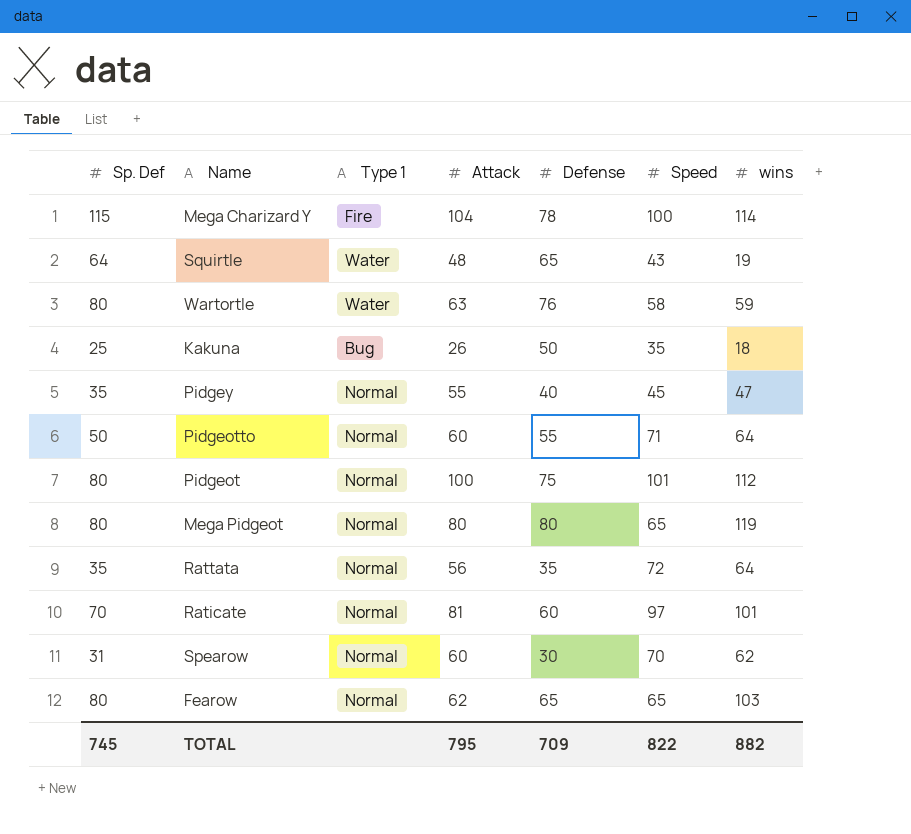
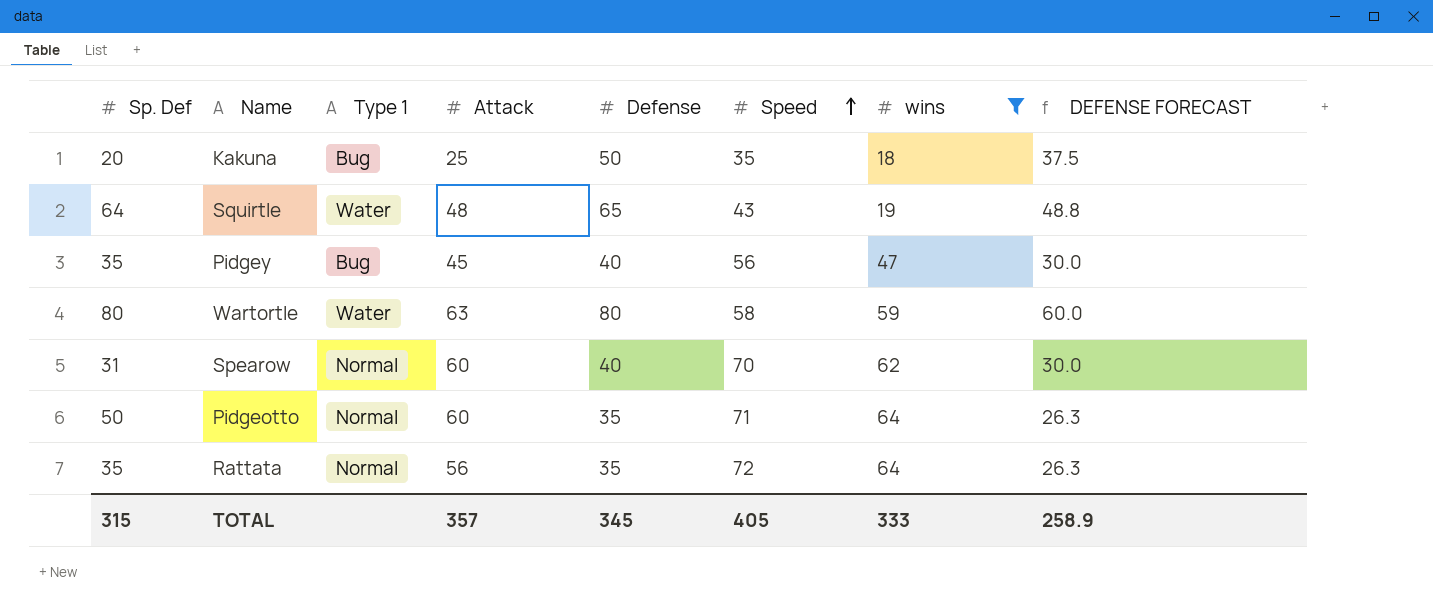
filter: none -> wins <= 64
row order: none -> Speed ascending
column DEFENSE FORECAST | formula: none -> [Defense] * 0.75
Kakuna | Sp. Def: 25 -> 20
Kakuna | Attack: 26 -> 25
Pidgey | Type 1: Normal -> Bug
Pidgey | Attack: 55 -> 45
Pidgey | Speed: 45 -> 56
Wartortle | Defense: 76 -> 80
Spearow | Defense: 30 -> 40
Pidgeotto | Defense: 55 -> 35
TOTAL | Sp. Def: 745 -> 315
TOTAL | Attack: 795 -> 357
TOTAL | Defense: 709 -> 345
TOTAL | Speed: 822 -> 405
TOTAL | wins: 882 -> 333

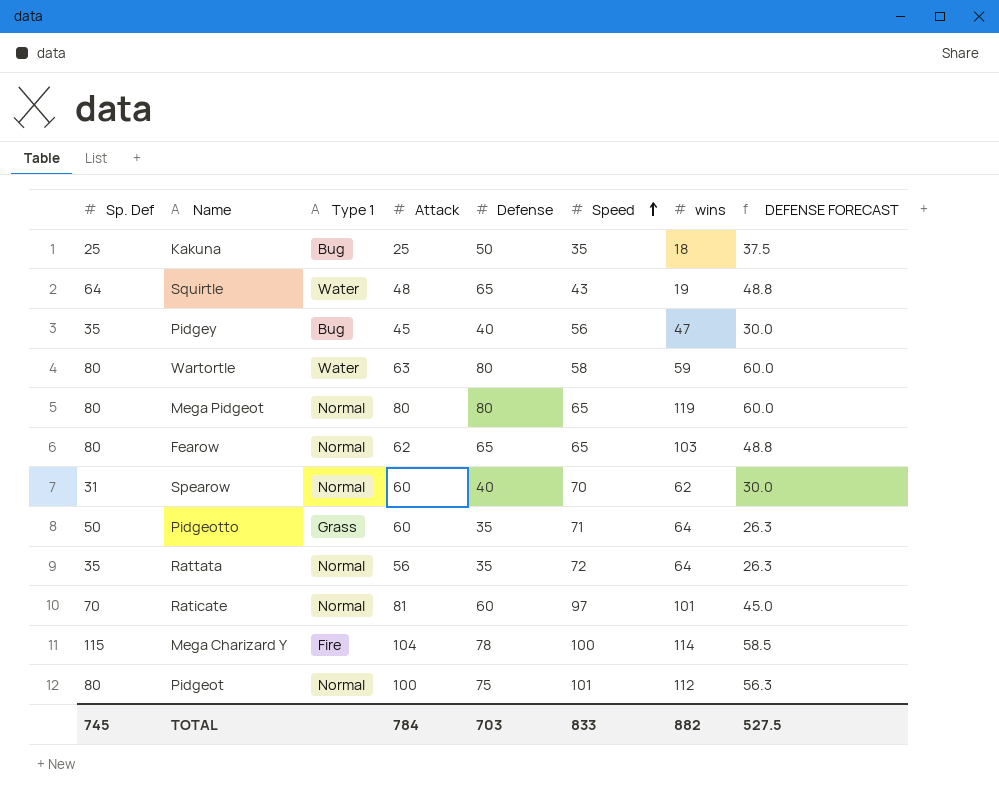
filter: wins <= 64 -> none
Kakuna | Sp. Def: 20 -> 25
Pidgeotto | Type 1: Normal -> Grass
TOTAL | Sp. Def: 315 -> 745
TOTAL | Attack: 357 -> 784
TOTAL | Defense: 345 -> 703
TOTAL | Speed: 405 -> 833
TOTAL | wins: 333 -> 882
TOTAL | DEFENSE FORECAST: 258.9 -> 527.5

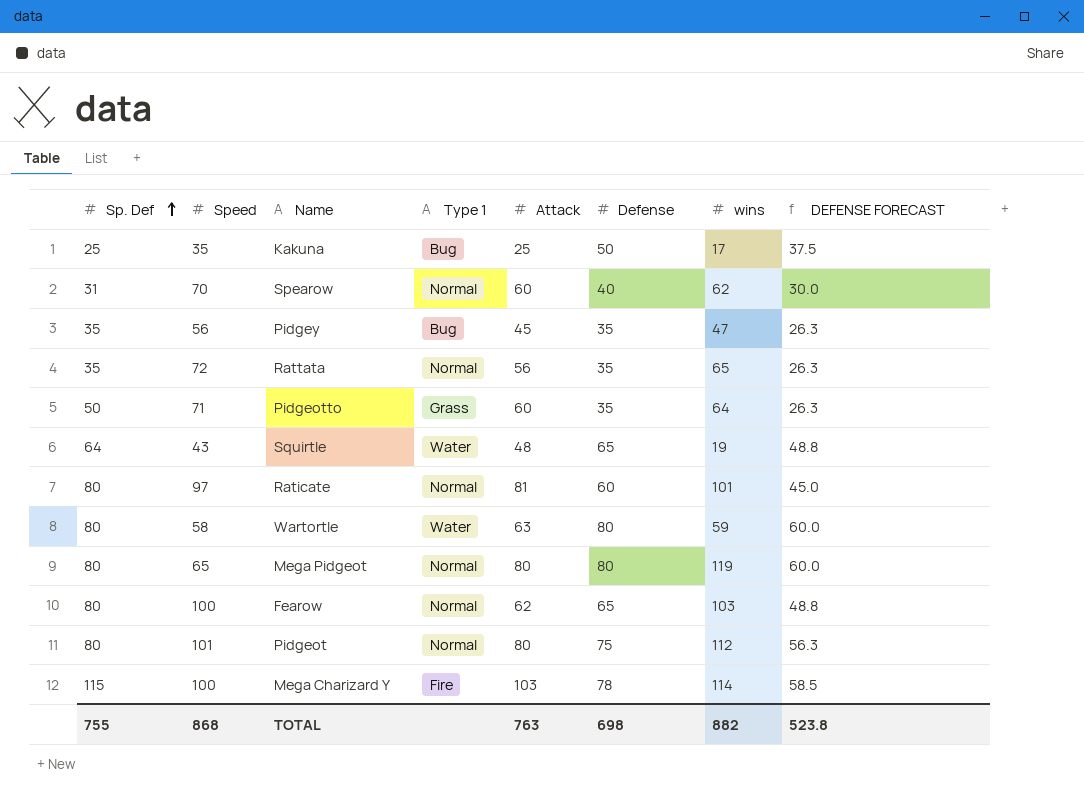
row order: Speed ascending -> Sp. Def ascending
column Speed | position: 6 -> 2
Kakuna | wins: 18 -> 17
Pidgey | Defense: 40 -> 35
Pidgey | DEFENSE FORECAST: 30.0 -> 26.3
Rattata | wins: 64 -> 65
Raticate | Sp. Def: 70 -> 80
Fearow | Speed: 65 -> 100
Pidgeot | Attack: 100 -> 80
Mega Charizard Y | Attack: 104 -> 103
TOTAL | Sp. Def: 745 -> 755
TOTAL | Speed: 833 -> 868
TOTAL | Attack: 784 -> 763
TOTAL | Defense: 703 -> 698
TOTAL | DEFENSE FORECAST: 527.5 -> 523.8

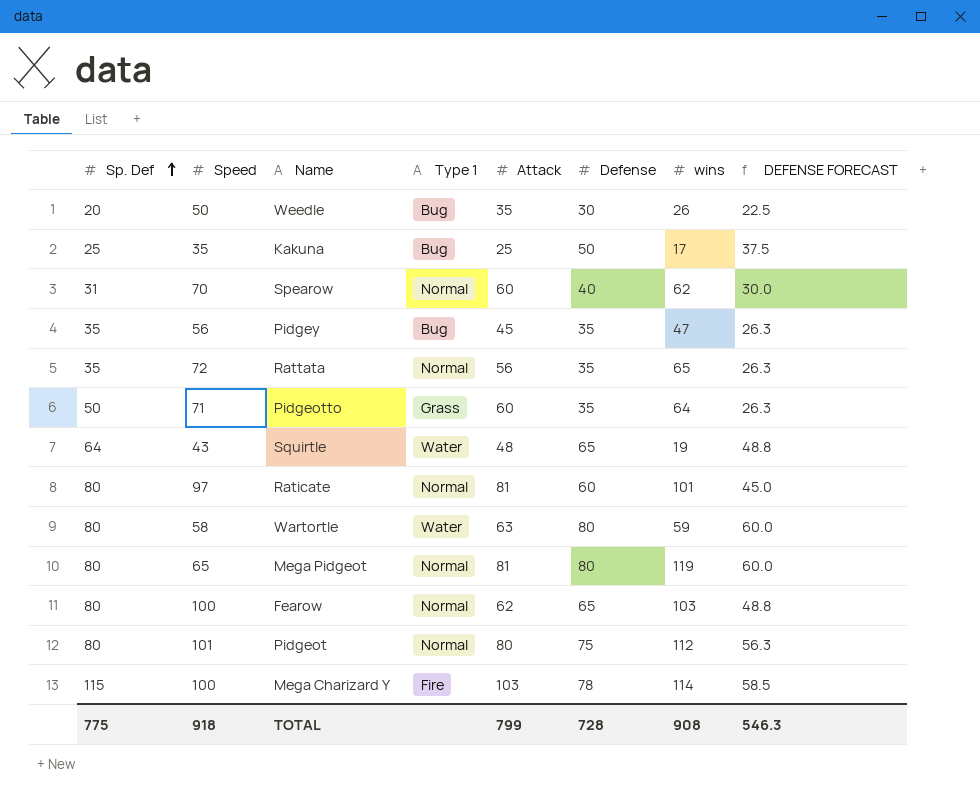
row Weedle: none -> 20 | 50 | Bug | 35 | 30 | 26 | 22.5
Mega Pidgeot | Attack: 80 -> 81
TOTAL | Sp. Def: 755 -> 775
TOTAL | Speed: 868 -> 918
TOTAL | Attack: 763 -> 799
TOTAL | Defense: 698 -> 728
TOTAL | wins: 882 -> 908
TOTAL | DEFENSE FORECAST: 523.8 -> 546.3

